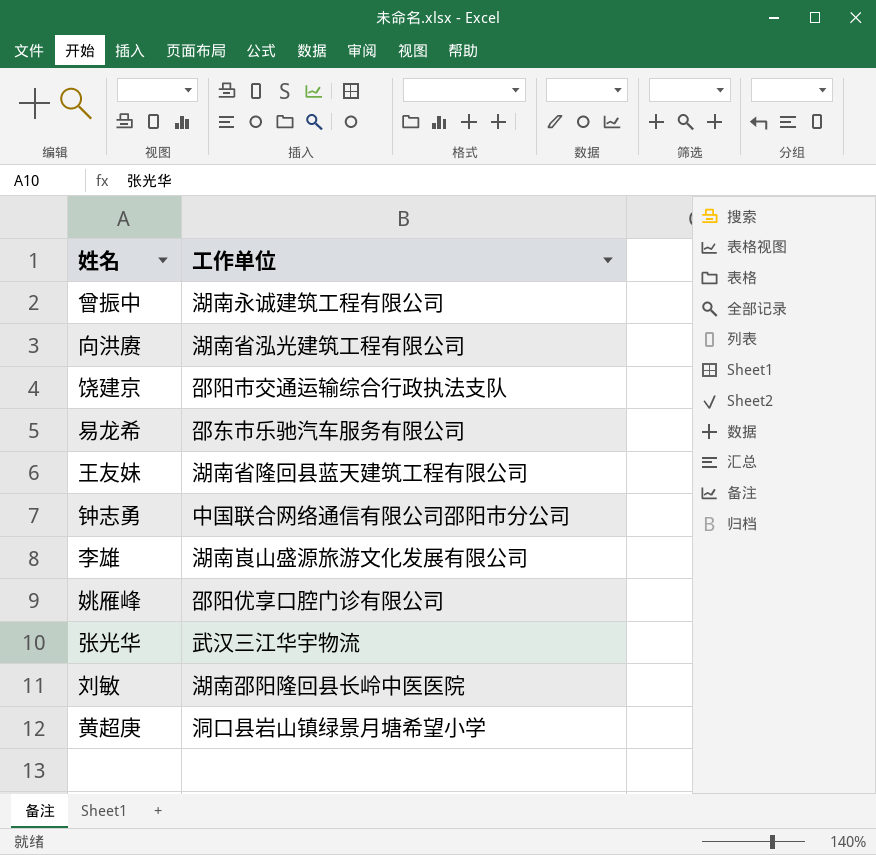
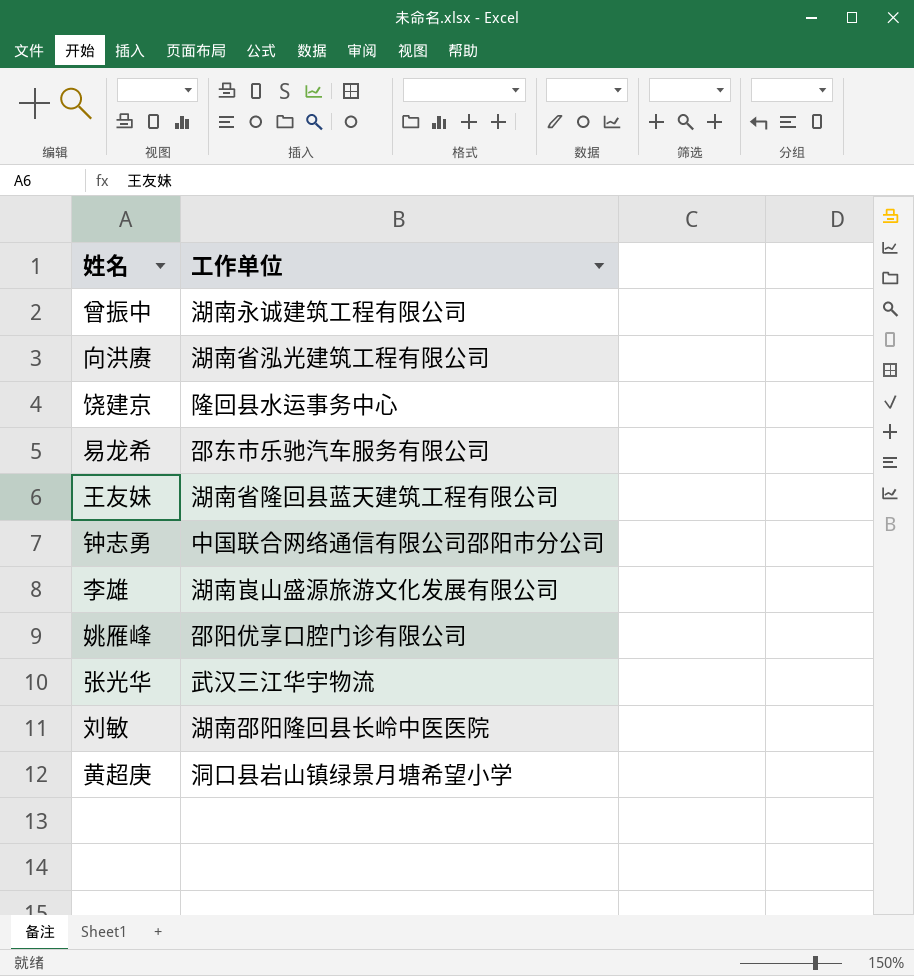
饶建京 | 工作单位: 邵阳市交通运输综合行政执法支队 -> 隆回县水运事务中心

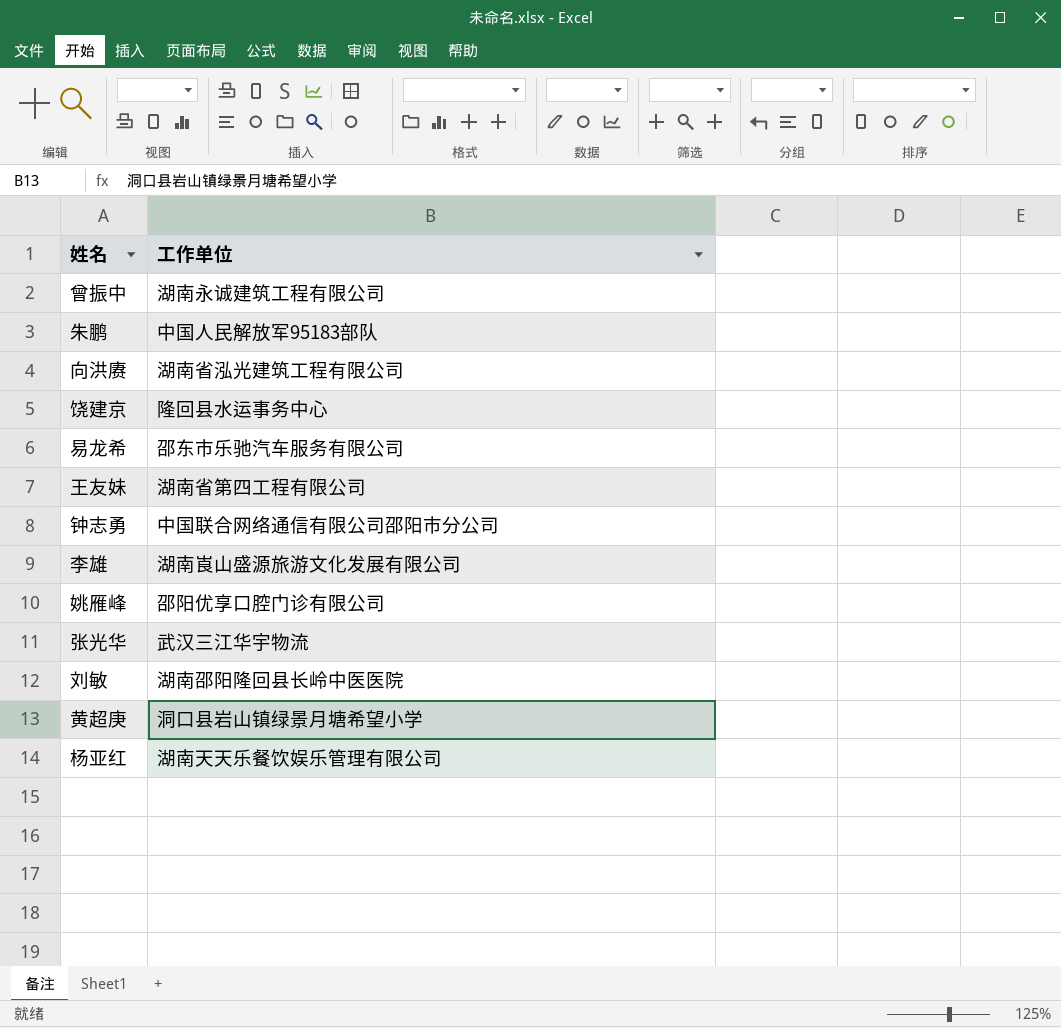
row 朱鹏: none -> 中国人民解放军95183部队
王友妹 | 工作单位: 湖南省隆回县蓝天建筑工程有限公司 -> 湖南省第四工程有限公司
row 杨亚红: none -> 湖南天天乐餐饮娱乐管理有限公司

